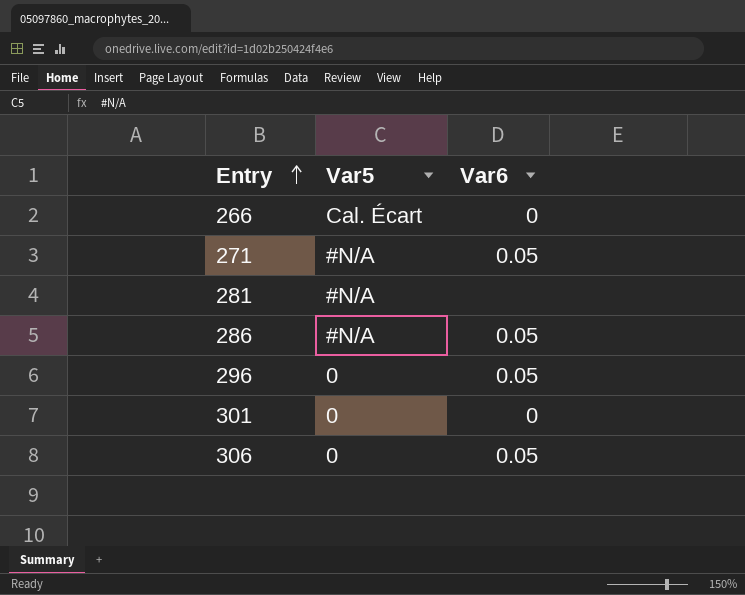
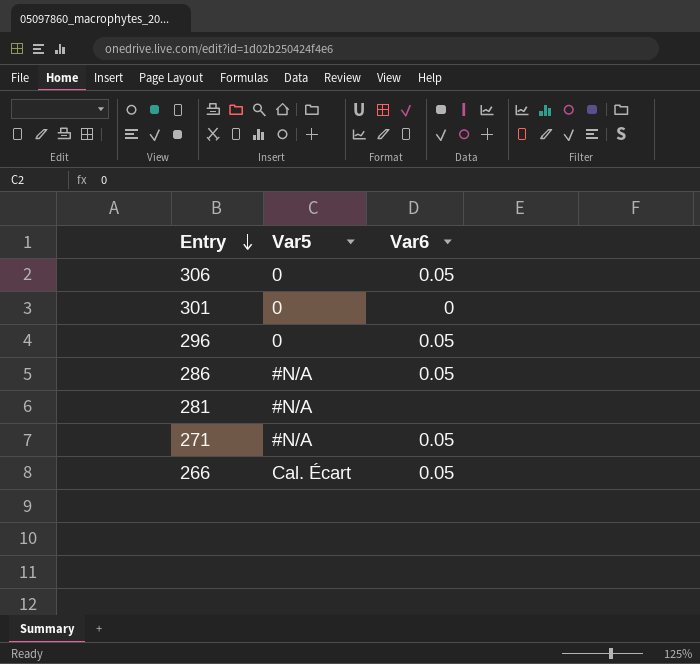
row order: Entry ascending -> Entry descending
266 | Var6: 0 -> 0.05

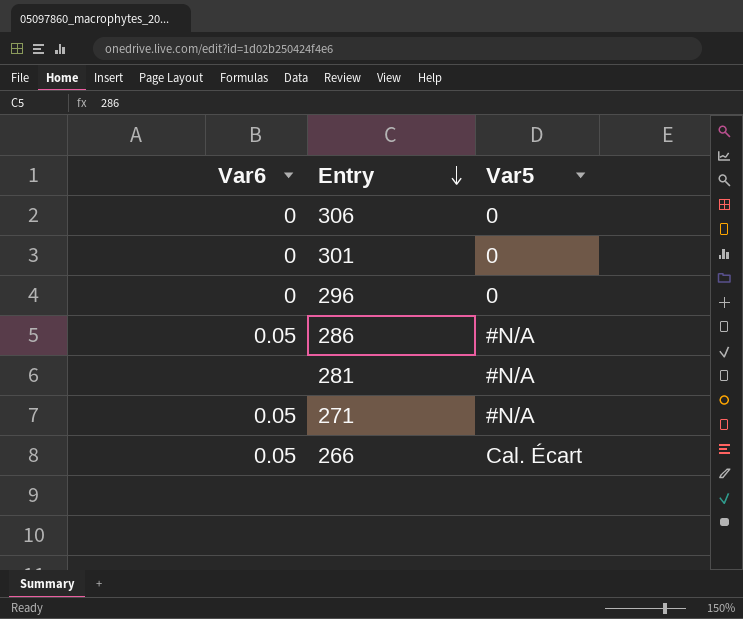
column Var6 | position: 3 -> 1
306 | Var6: 0.05 -> 0
296 | Var6: 0.05 -> 0

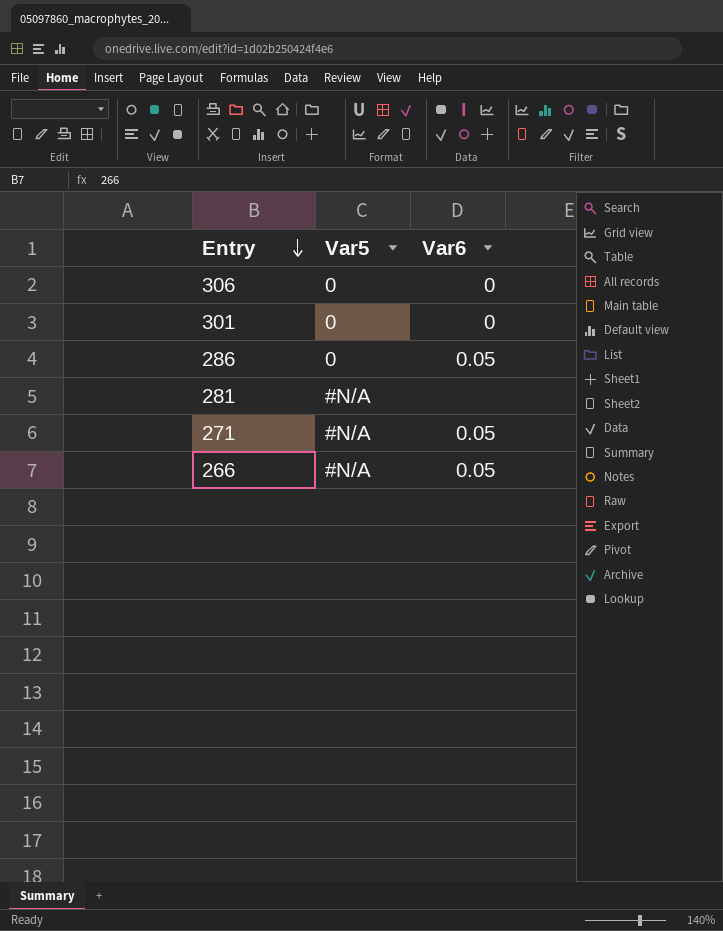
column Var6 | position: 1 -> 3
row 296: 0 | 0 -> none
286 | Var5: #N/A -> 0
266 | Var5: Cal. Écart -> #N/A

